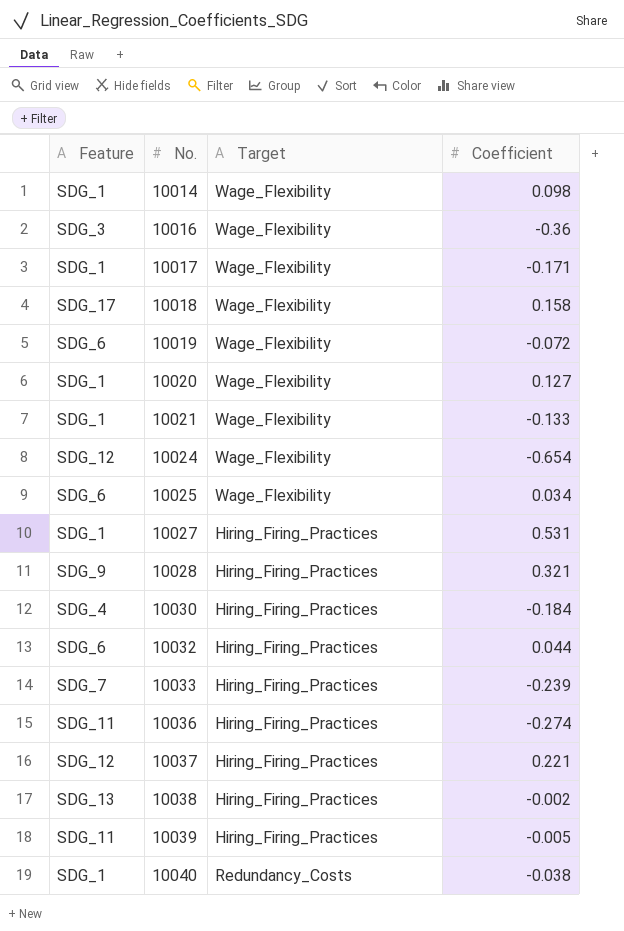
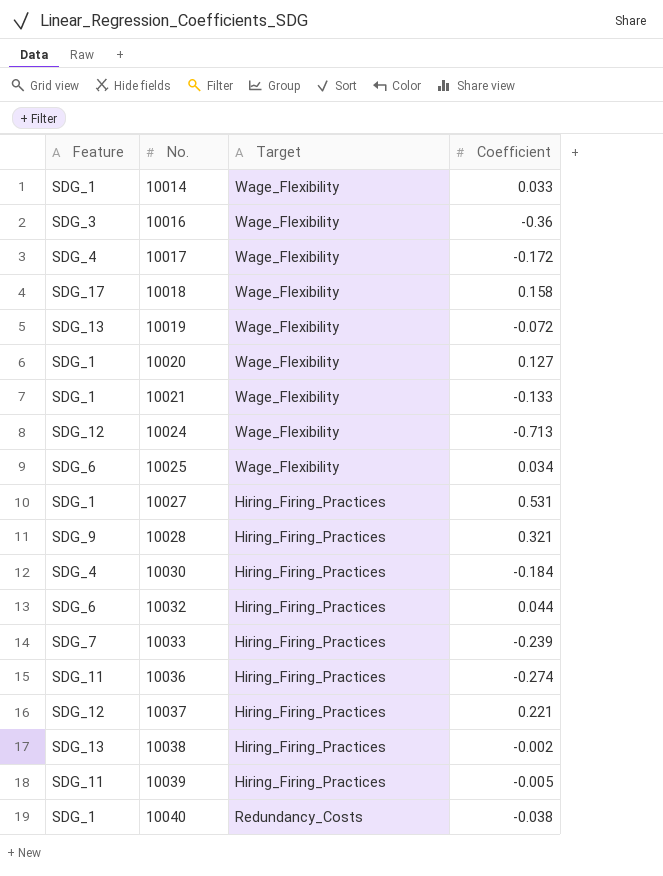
10014 | Coefficient: 0.098 -> 0.033
10017 | Feature: SDG_1 -> SDG_4
10017 | Coefficient: -0.171 -> -0.172
10019 | Feature: SDG_6 -> SDG_13
10024 | Coefficient: -0.654 -> -0.713

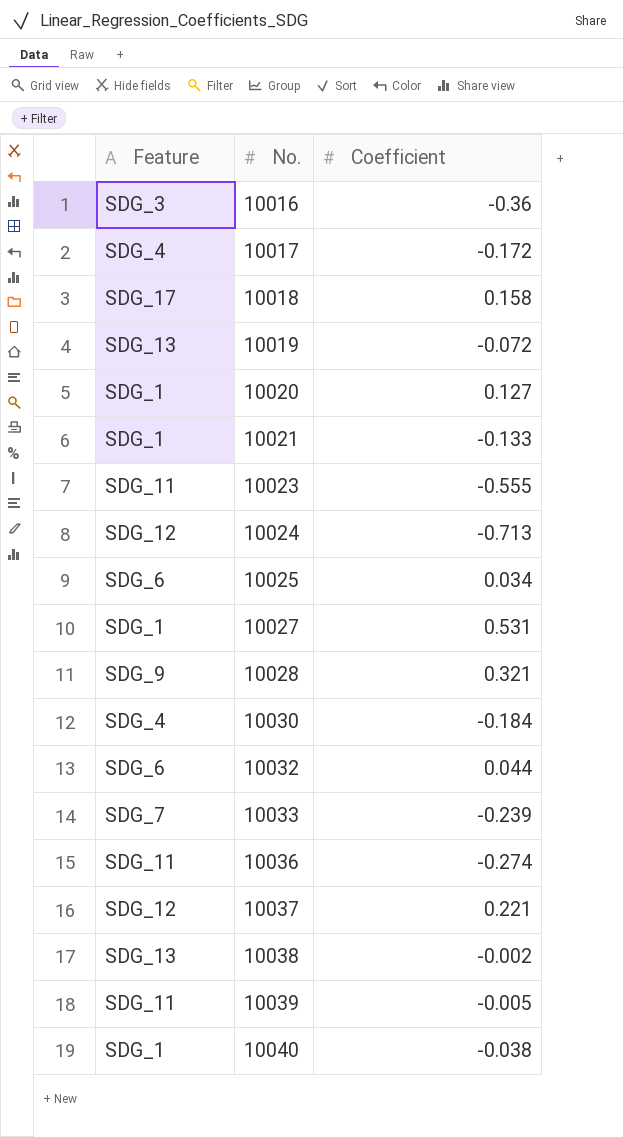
column Target | position: 3 -> none
row 10014: SDG_1 | Wage_Flexibility | 0.033 -> none
row 10023: none -> SDG_11 | -0.555

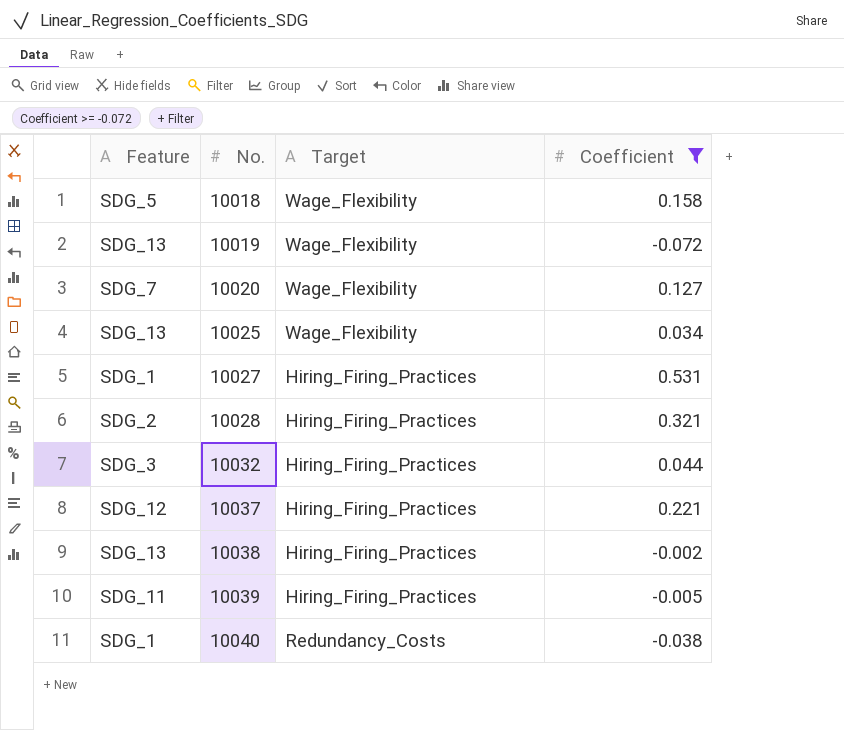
filter: none -> Coefficient >= -0.072
column Target | position: none -> 3
10018 | Feature: SDG_17 -> SDG_5
10020 | Feature: SDG_1 -> SDG_7
10025 | Feature: SDG_6 -> SDG_13
10028 | Feature: SDG_9 -> SDG_2
10032 | Feature: SDG_6 -> SDG_3

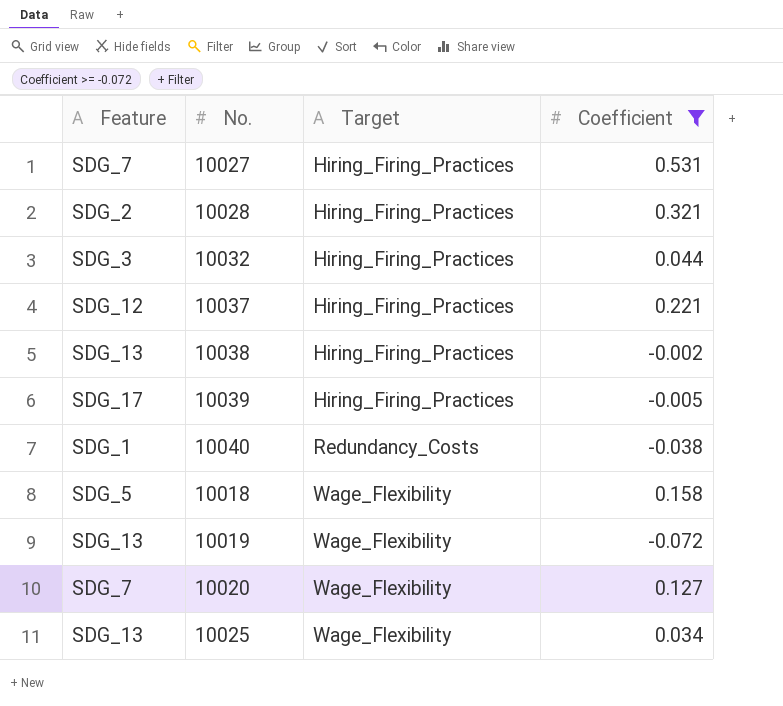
row order: No. ascending -> Target ascending
10027 | Feature: SDG_1 -> SDG_7
10039 | Feature: SDG_11 -> SDG_17

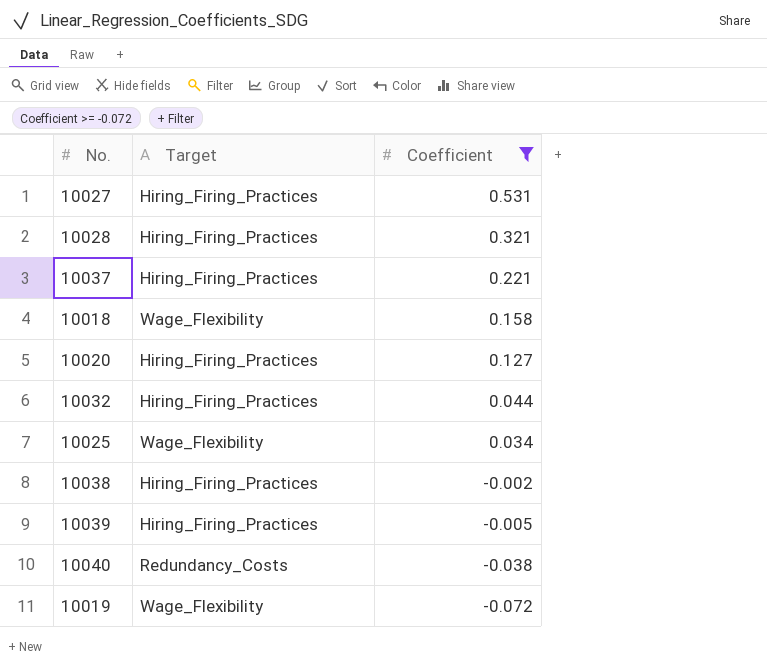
row order: Target ascending -> Coefficient descending
column Feature | position: 1 -> none
10020 | Target: Wage_Flexibility -> Hiring_Firing_Practices

